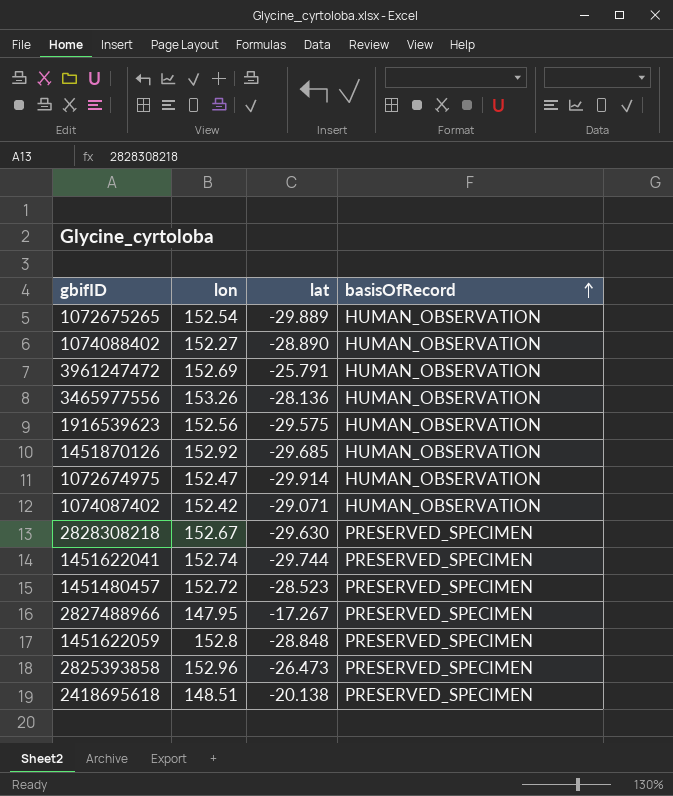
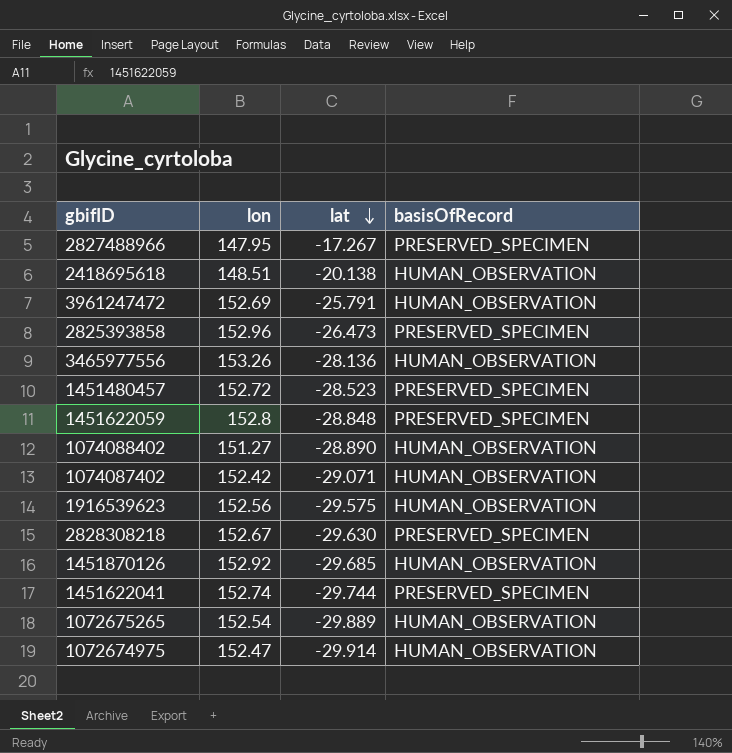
row order: basisOfRecord ascending -> lat descending
2418695618 | basisOfRecord: PRESERVED_SPECIMEN -> HUMAN_OBSERVATION
1074088402 | lon: 152.27 -> 151.27

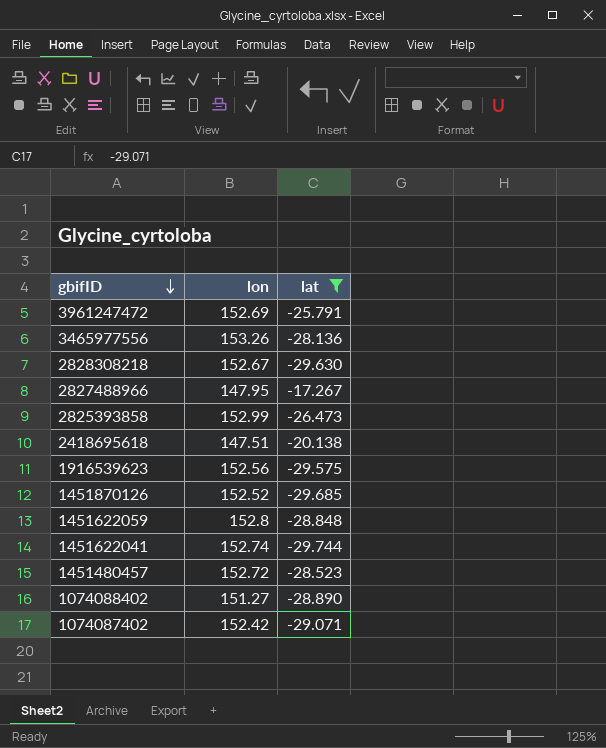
filter: none -> lat >= -29.744
row order: lat descending -> gbifID descending
column basisOfRecord | position: 4 -> none
2825393858 | lon: 152.96 -> 152.99
2418695618 | lon: 148.51 -> 147.51
1451870126 | lon: 152.92 -> 152.52

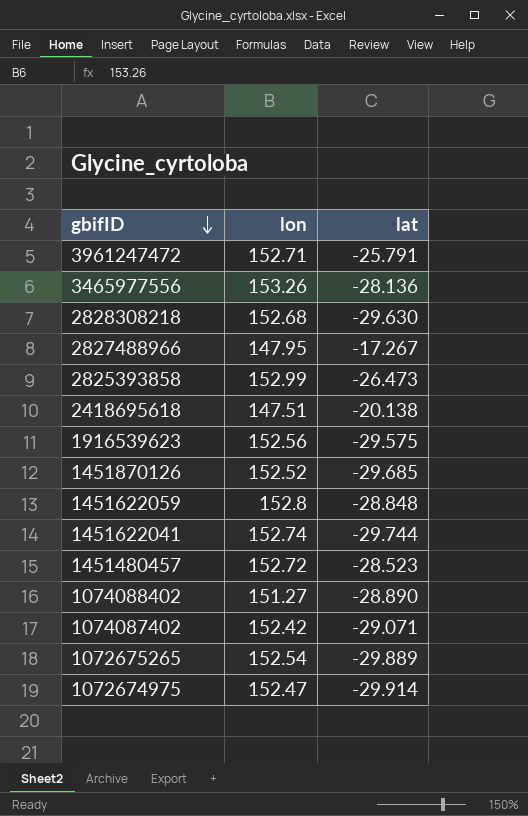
filter: lat >= -29.744 -> none
3961247472 | lon: 152.69 -> 152.71
2828308218 | lon: 152.67 -> 152.68

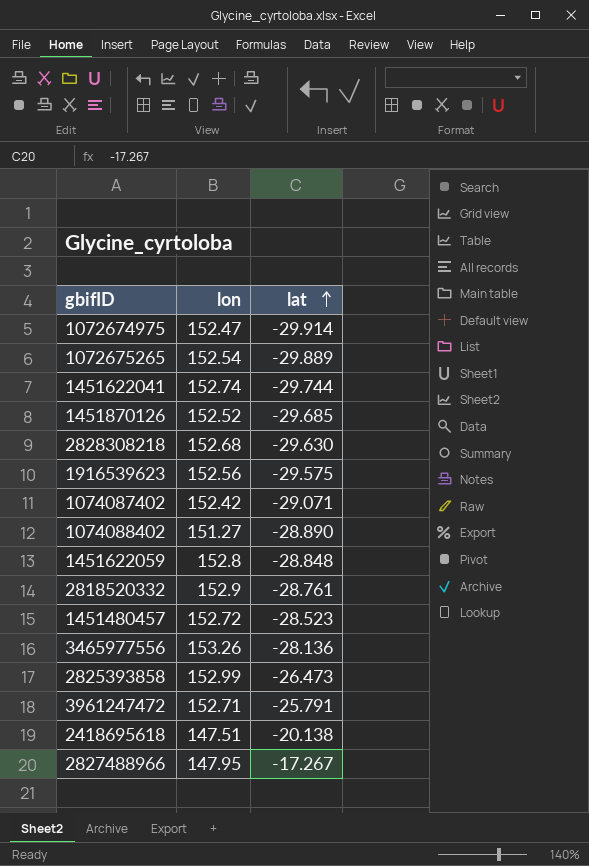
row order: gbifID descending -> lat ascending
row 2818520332: none -> 152.9 | -28.761

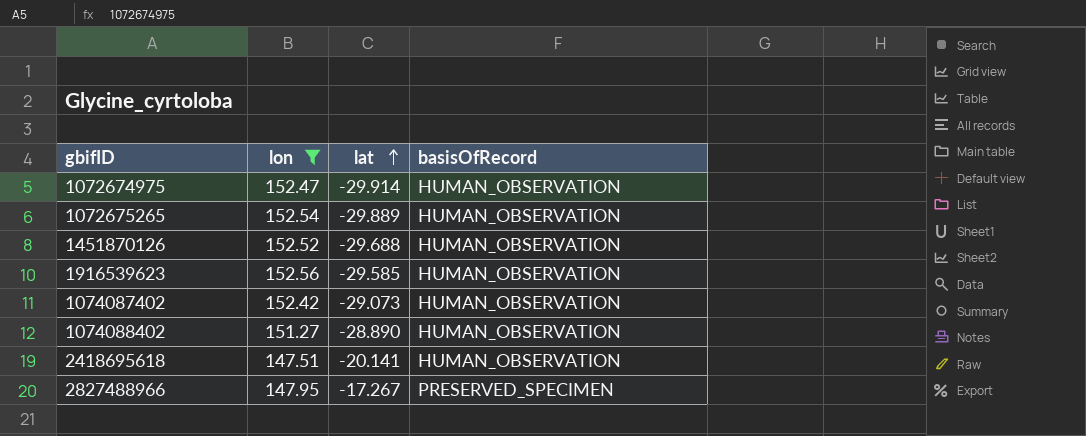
filter: none -> lon <= 152.56
column basisOfRecord | position: none -> 4
1451870126 | lat: -29.685 -> -29.688
1916539623 | lat: -29.575 -> -29.585
1074087402 | lat: -29.071 -> -29.073
2418695618 | lat: -20.138 -> -20.141

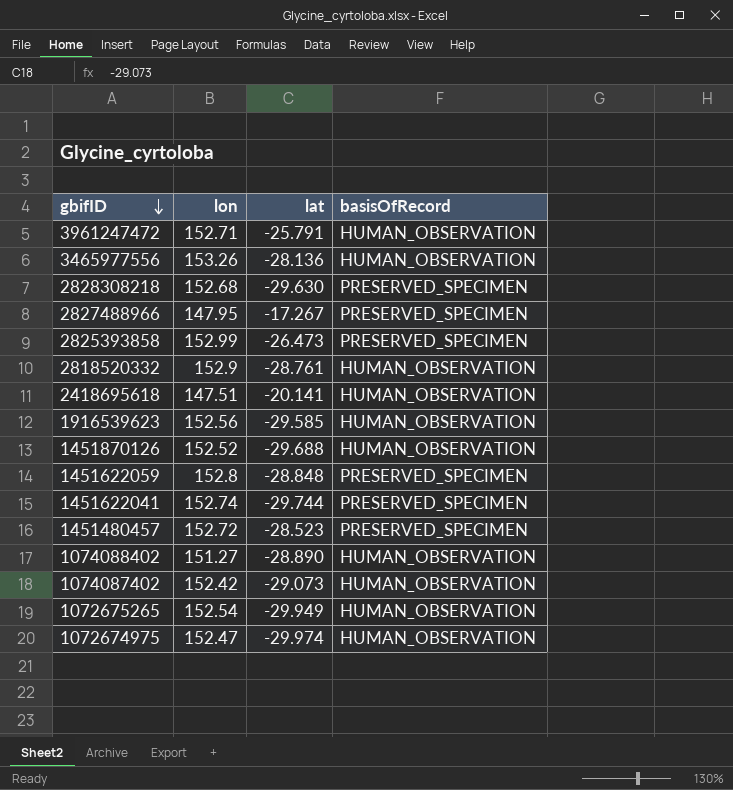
filter: lon <= 152.56 -> none
row order: lat ascending -> gbifID descending
1072675265 | lat: -29.889 -> -29.949
1072674975 | lat: -29.914 -> -29.974

